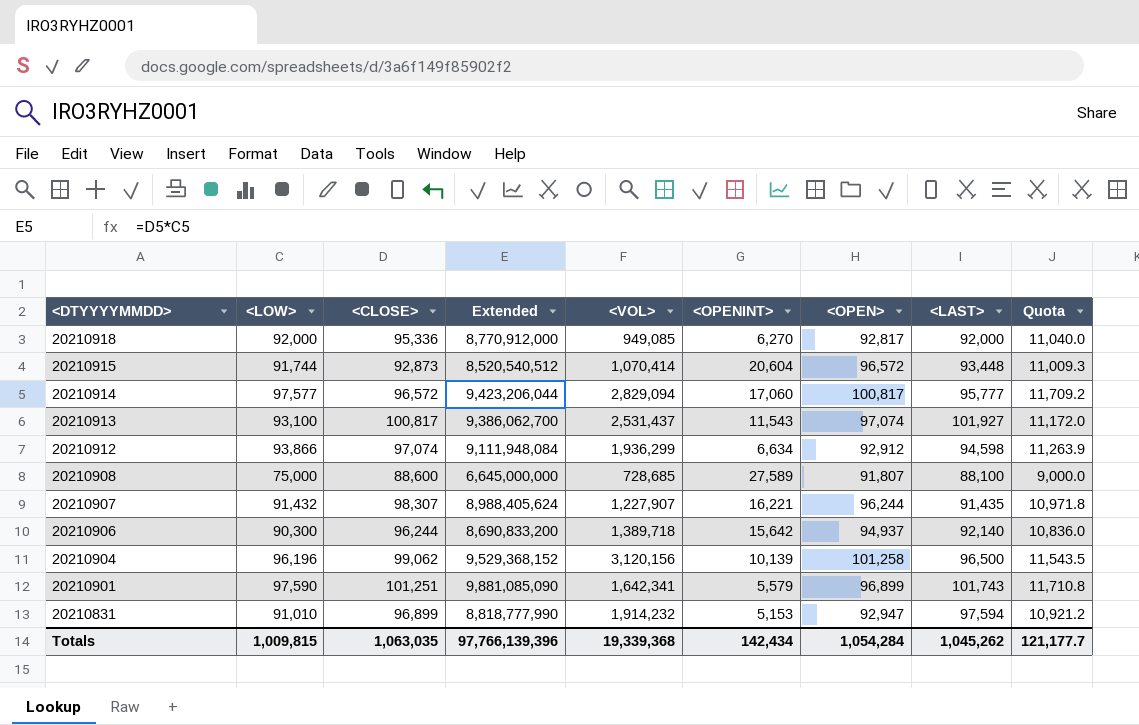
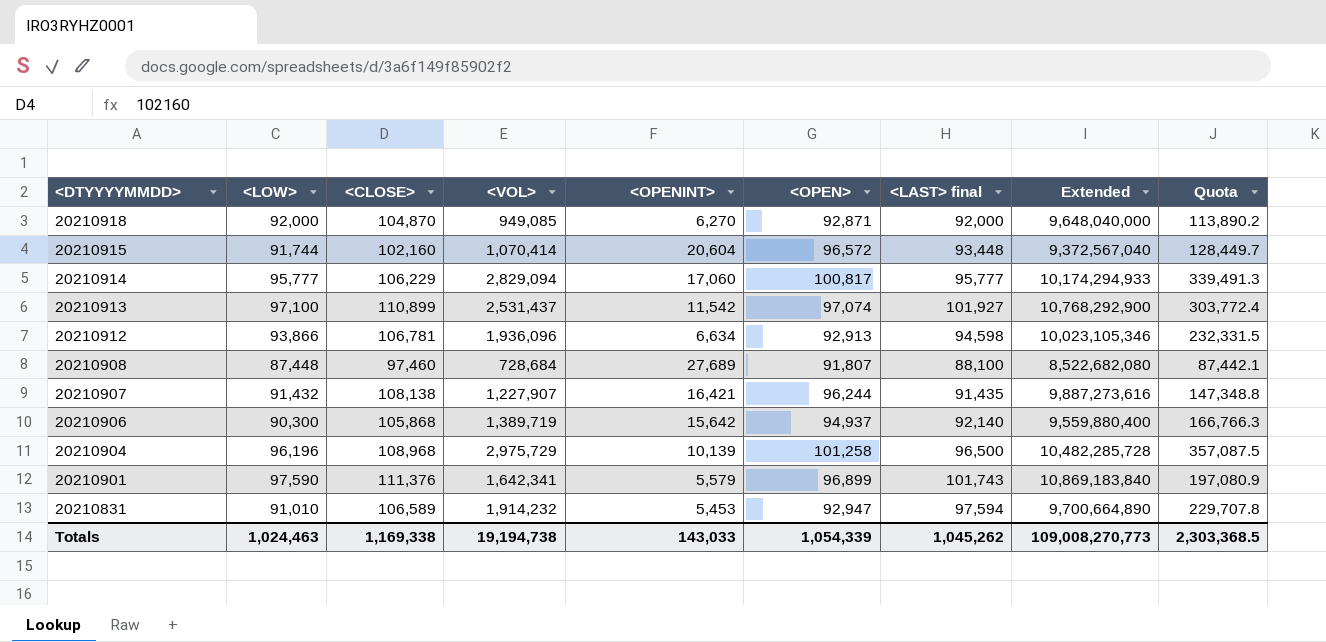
column name: <LAST> -> <LAST> final
column Extended | position: 4 -> 8
column Quota | formula: [<LOW>] * 0.12 -> [<VOL>] * 0.12
20210918 | <CLOSE>: 95,336 -> 104,870
20210918 | <OPEN>: 92,817 -> 92,871
20210918 | Extended: 8,770,912,000 -> 9,648,040,000
20210915 | <CLOSE>: 92,873 -> 102,160
20210915 | Extended: 8,520,540,512 -> 9,372,567,040
20210914 | <LOW>: 97,577 -> 95,777
20210914 | <CLOSE>: 96,572 -> 106,229
20210914 | Extended: 9,423,206,044 -> 10,174,294,933
20210913 | <LOW>: 93,100 -> 97,100
20210913 | <CLOSE>: 100,817 -> 110,899
20210913 | <OPENINT>: 11,543 -> 11,542
20210913 | Extended: 9,386,062,700 -> 10,768,292,900
20210912 | <CLOSE>: 97,074 -> 106,781
20210912 | <VOL>: 1,936,299 -> 1,936,096
20210912 | <OPEN>: 92,912 -> 92,913
20210912 | Extended: 9,111,948,084 -> 10,023,105,346
20210908 | <LOW>: 75,000 -> 87,448
20210908 | <CLOSE>: 88,600 -> 97,460
20210908 | <VOL>: 728,685 -> 728,684
20210908 | <OPENINT>: 27,589 -> 27,689
20210908 | Extended: 6,645,000,000 -> 8,522,682,080
20210907 | <CLOSE>: 98,307 -> 108,138
20210907 | <OPENINT>: 16,221 -> 16,421
20210907 | Extended: 8,988,405,624 -> 9,887,273,616
20210906 | <CLOSE>: 96,244 -> 105,868
20210906 | <VOL>: 1,389,718 -> 1,389,719
20210906 | Extended: 8,690,833,200 -> 9,559,880,400
20210904 | <CLOSE>: 99,062 -> 108,968
20210904 | <VOL>: 3,120,156 -> 2,975,729
20210904 | Extended: 9,529,368,152 -> 10,482,285,728
20210901 | <CLOSE>: 101,251 -> 111,376
20210901 | Extended: 9,881,085,090 -> 10,869,183,840
20210831 | <CLOSE>: 96,899 -> 106,589
20210831 | <OPENINT>: 5,153 -> 5,453
20210831 | Extended: 8,818,777,990 -> 9,700,664,890
Totals | <LOW>: 1,009,815 -> 1,024,463
Totals | <CLOSE>: 1,063,035 -> 1,169,338
Totals | <VOL>: 19,339,368 -> 19,194,738
Totals | <OPENINT>: 142,434 -> 143,033
Totals | <OPEN>: 1,054,284 -> 1,054,339
Totals | Extended: 97,766,139,396 -> 109,008,270,773
Totals | Quota: 121,177.7 -> 2,303,368.5

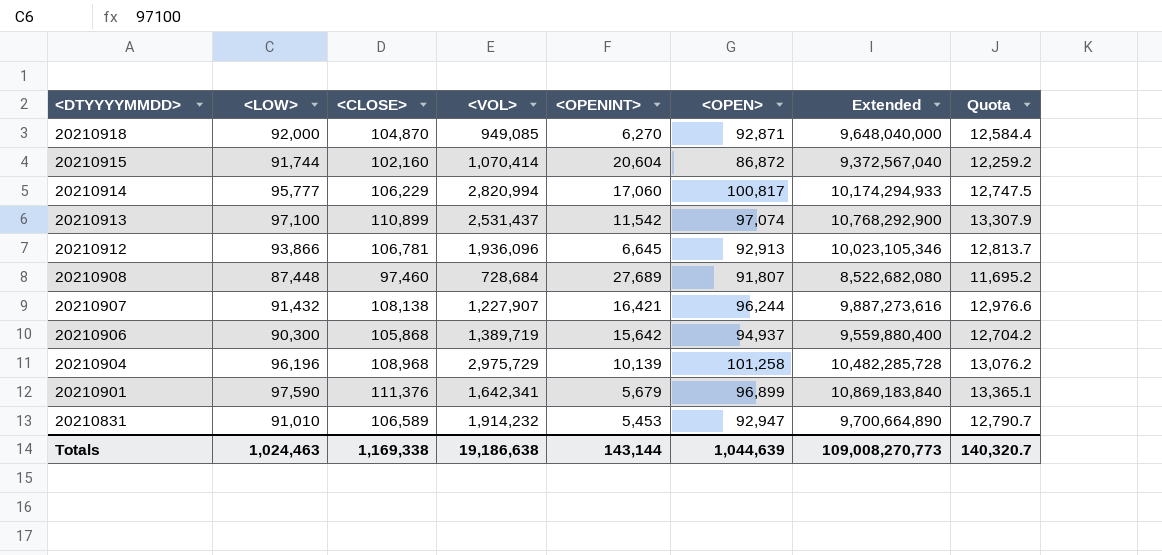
column <LAST> final | position: 7 -> none
column Quota | formula: [<VOL>] * 0.12 -> [<CLOSE>] * 0.12
20210915 | <OPEN>: 96,572 -> 86,872
20210914 | <VOL>: 2,829,094 -> 2,820,994
20210912 | <OPENINT>: 6,634 -> 6,645
20210901 | <OPENINT>: 5,579 -> 5,679
Totals | <VOL>: 19,194,738 -> 19,186,638
Totals | <OPENINT>: 143,033 -> 143,144
Totals | <OPEN>: 1,054,339 -> 1,044,639
Totals | Quota: 2,303,368.5 -> 140,320.7

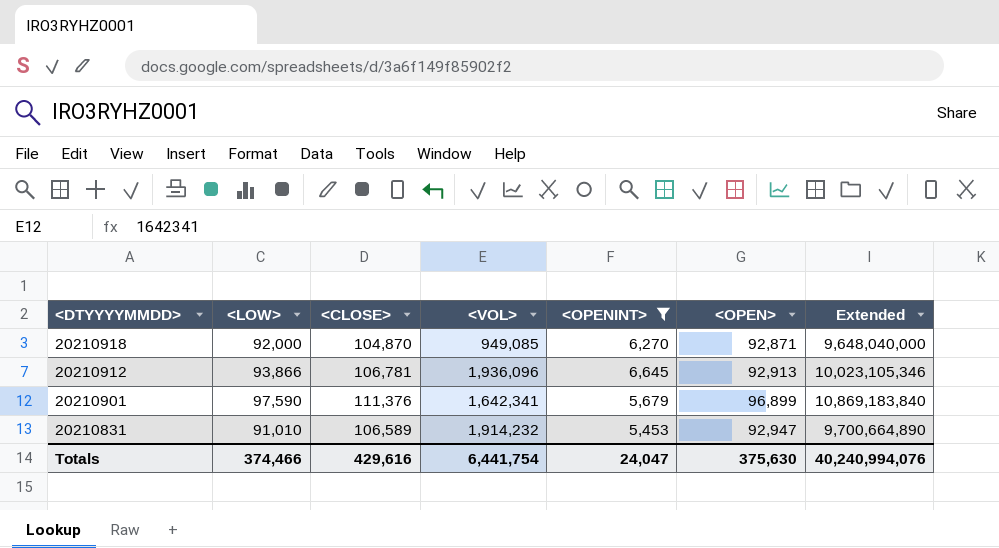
filter: none -> <OPENINT> <= 6,645
column Quota | formula: [<CLOSE>] * 0.12 -> none
Totals | <LOW>: 1,024,463 -> 374,466
Totals | <CLOSE>: 1,169,338 -> 429,616
Totals | <VOL>: 19,186,638 -> 6,441,754
Totals | <OPENINT>: 143,144 -> 24,047
Totals | <OPEN>: 1,044,639 -> 375,630
Totals | Extended: 109,008,270,773 -> 40,240,994,076

